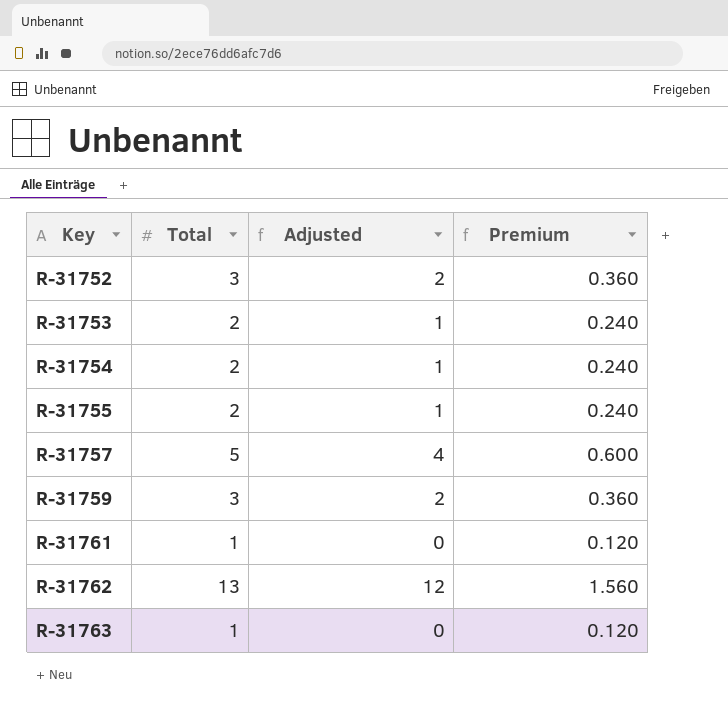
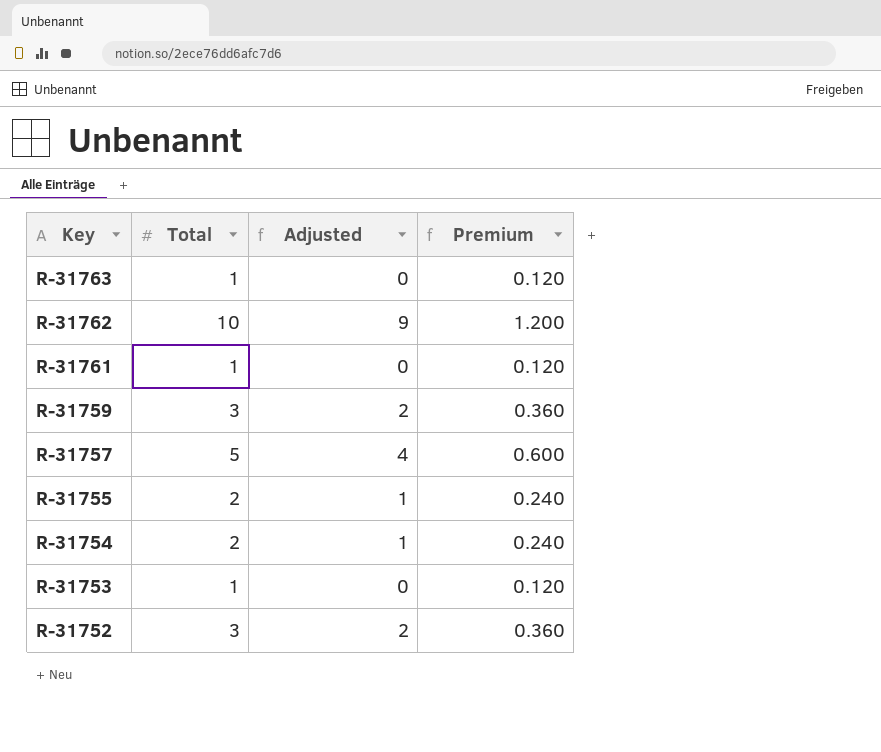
row order: Key ascending -> Key descending
R-31762 | Total: 13 -> 10
R-31762 | Adjusted: 12 -> 9
R-31762 | Premium: 1.560 -> 1.200
R-31753 | Total: 2 -> 1
R-31753 | Adjusted: 1 -> 0
R-31753 | Premium: 0.240 -> 0.120

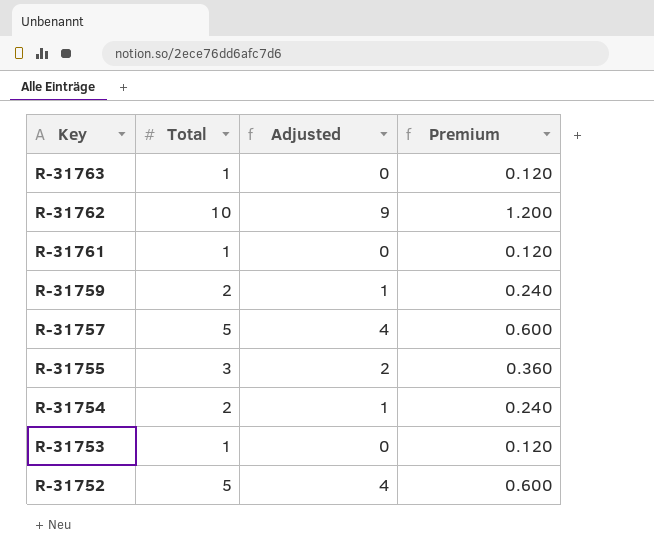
R-31759 | Total: 3 -> 2
R-31759 | Adjusted: 2 -> 1
R-31759 | Premium: 0.360 -> 0.240
R-31755 | Total: 2 -> 3
R-31755 | Adjusted: 1 -> 2
R-31755 | Premium: 0.240 -> 0.360
R-31752 | Total: 3 -> 5
R-31752 | Adjusted: 2 -> 4
R-31752 | Premium: 0.360 -> 0.600

